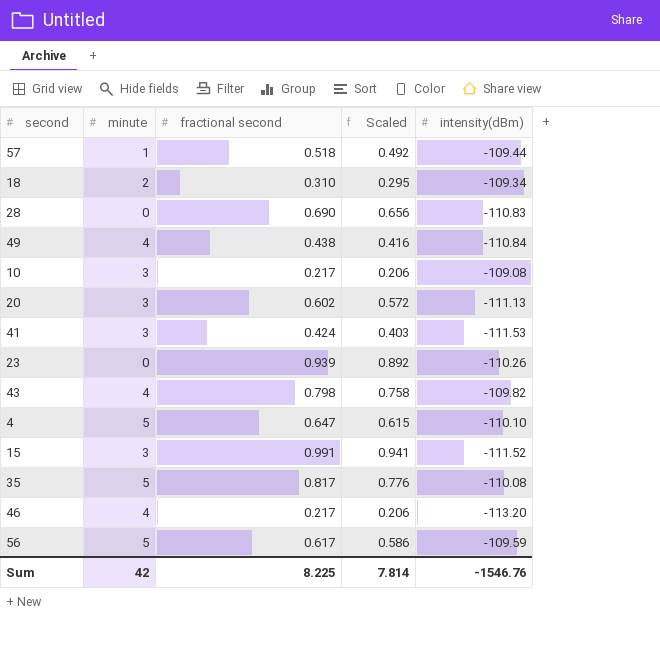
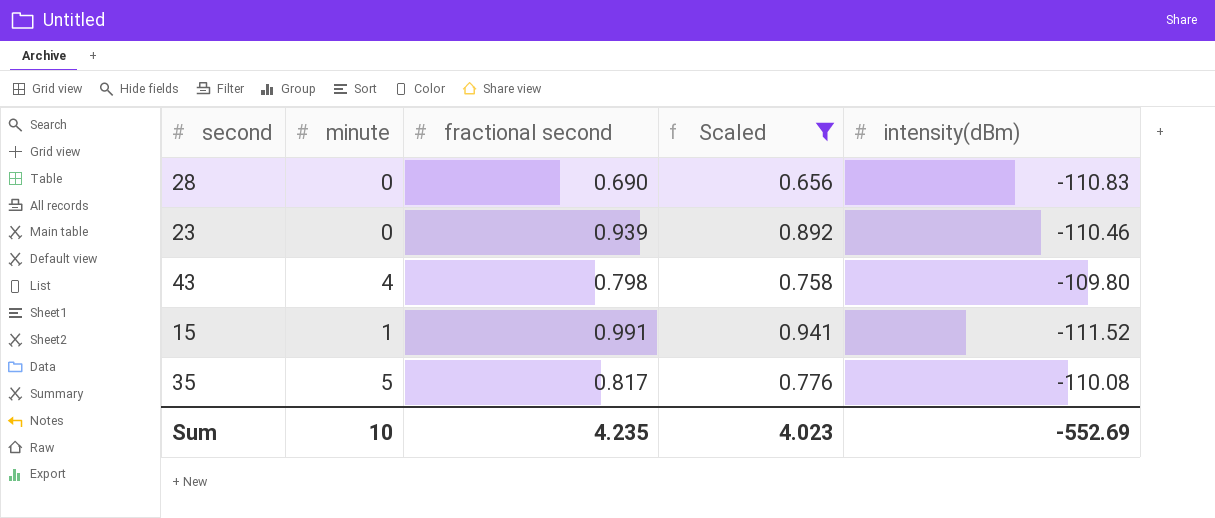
filter: none -> Scaled >= 0.656
23 | intensity(dBm): -110.26 -> -110.46
43 | intensity(dBm): -109.82 -> -109.80
15 | minute: 3 -> 1
Sum | minute: 42 -> 10
Sum | fractional second: 8.225 -> 4.235
Sum | Scaled: 7.814 -> 4.023
Sum | intensity(dBm): -1546.76 -> -552.69

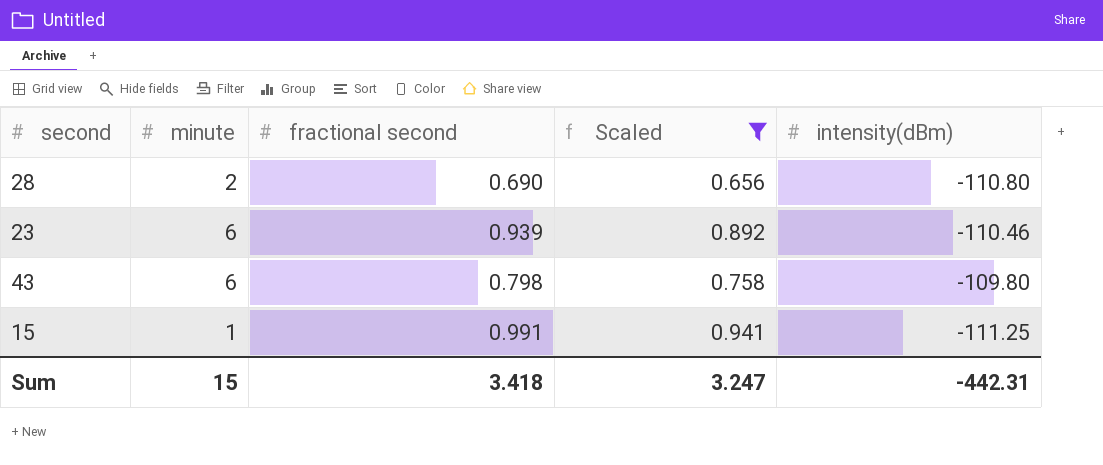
row 35: 5 | 0.817 | 0.776 | -110.08 -> none
28 | minute: 0 -> 2
28 | intensity(dBm): -110.83 -> -110.80
23 | minute: 0 -> 6
43 | minute: 4 -> 6
15 | intensity(dBm): -111.52 -> -111.25
Sum | minute: 10 -> 15
Sum | fractional second: 4.235 -> 3.418
Sum | Scaled: 4.023 -> 3.247
Sum | intensity(dBm): -552.69 -> -442.31

